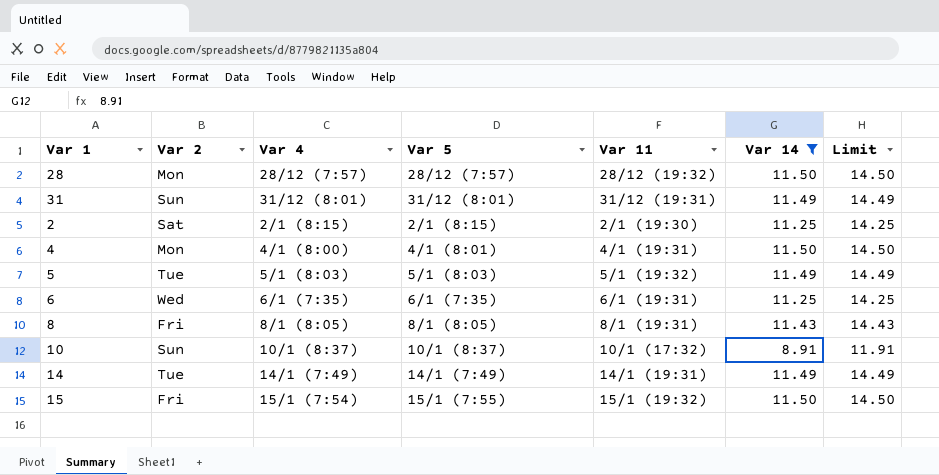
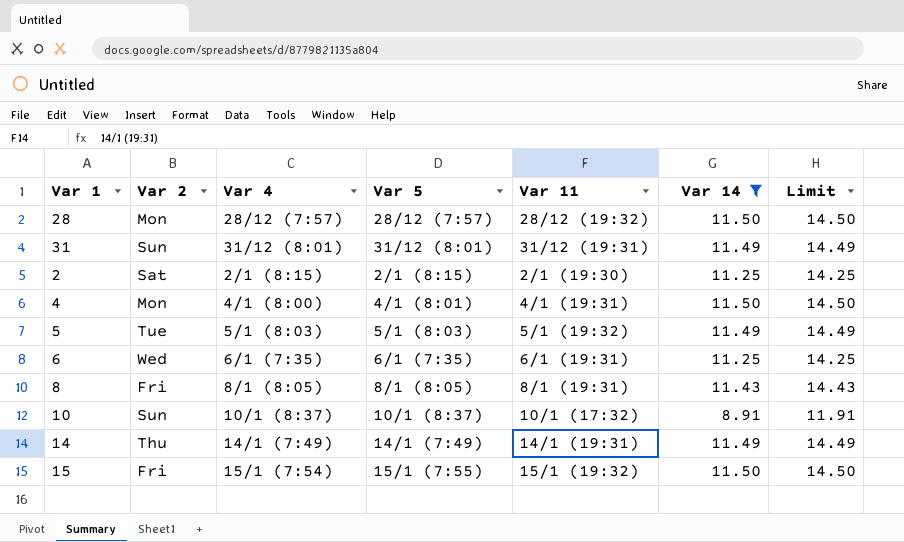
14 | Var 2: Tue -> Thu

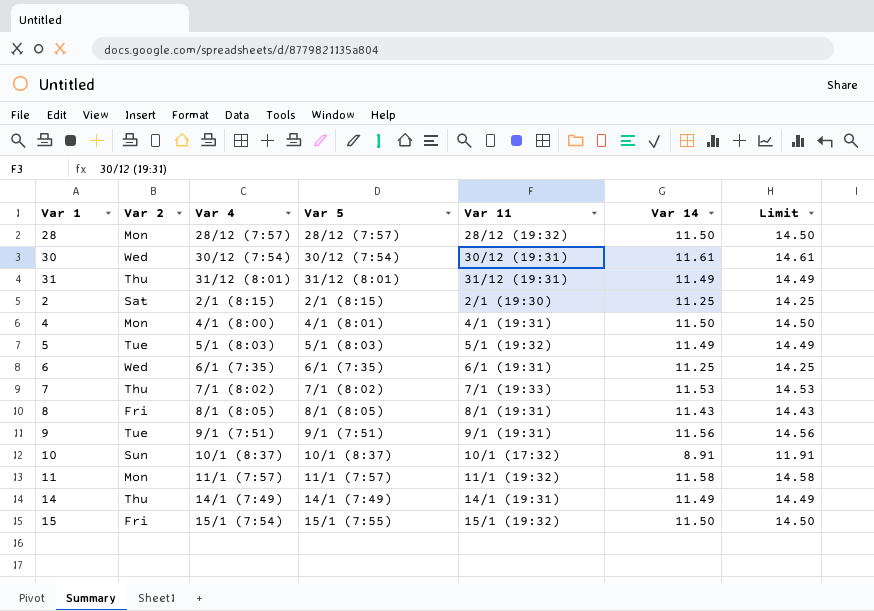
filter: Var 14 <= 11.50 -> none
31 | Var 2: Sun -> Thu

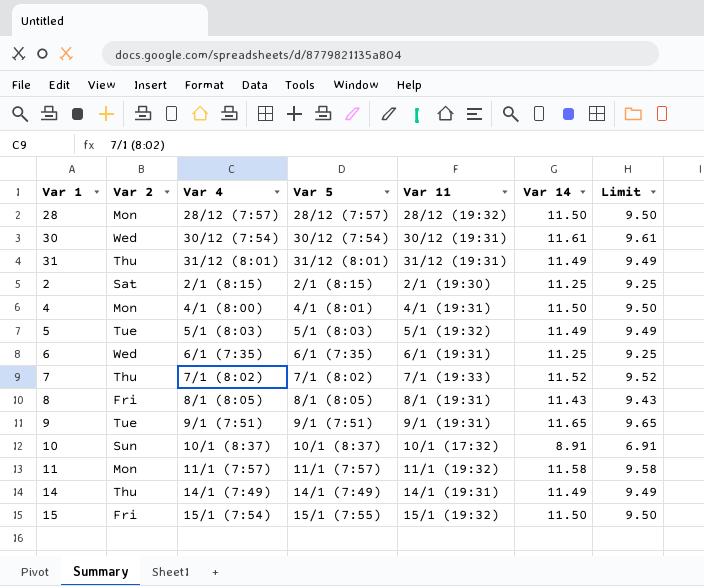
column Limit | formula: [Var 14] + 3 -> [Var 14] - 2
7 | Var 14: 11.53 -> 11.52
9 | Var 14: 11.56 -> 11.65

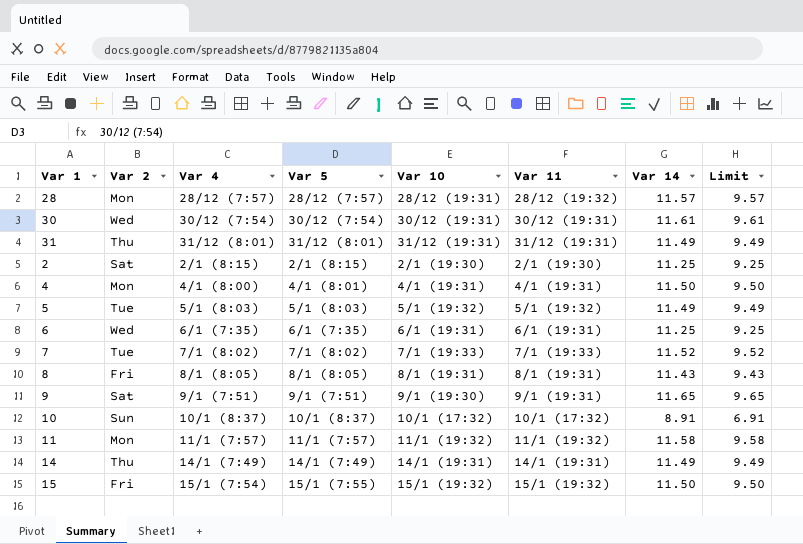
column Var 10 | position: none -> 5
28 | Var 14: 11.50 -> 11.57
28 | Limit: 9.50 -> 9.57
7 | Var 2: Thu -> Tue
9 | Var 2: Tue -> Sat

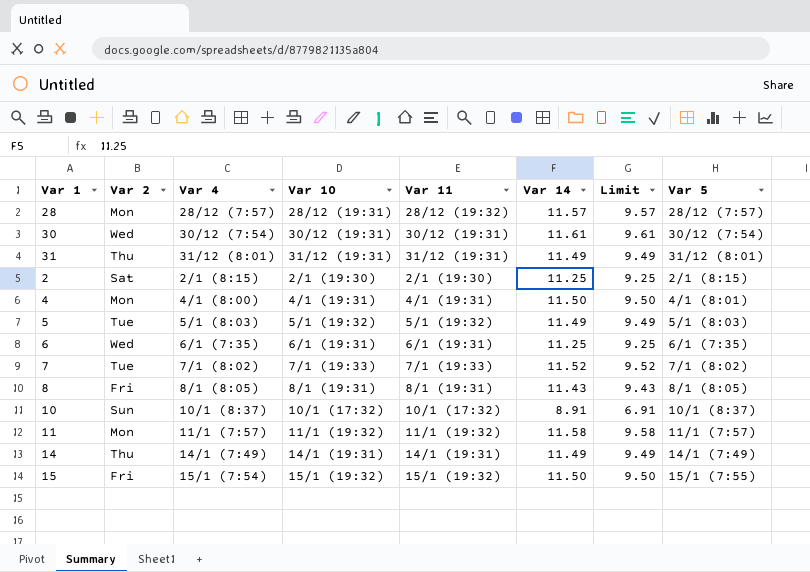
column Var 5 | position: 4 -> 8
row 9: Sat | 9/1 (7:51) | 9/1 (7:51) | 9/1 (19:30) | 9/1 (19:31) | 11.65 | 9.65 -> none

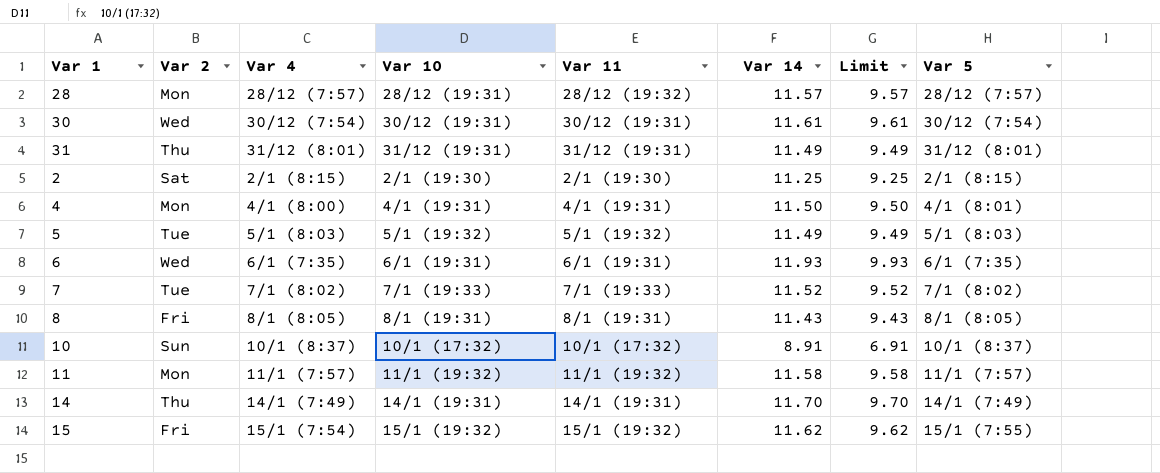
6 | Var 14: 11.25 -> 11.93
6 | Limit: 9.25 -> 9.93
14 | Var 14: 11.49 -> 11.70
14 | Limit: 9.49 -> 9.70
15 | Var 14: 11.50 -> 11.62
15 | Limit: 9.50 -> 9.62

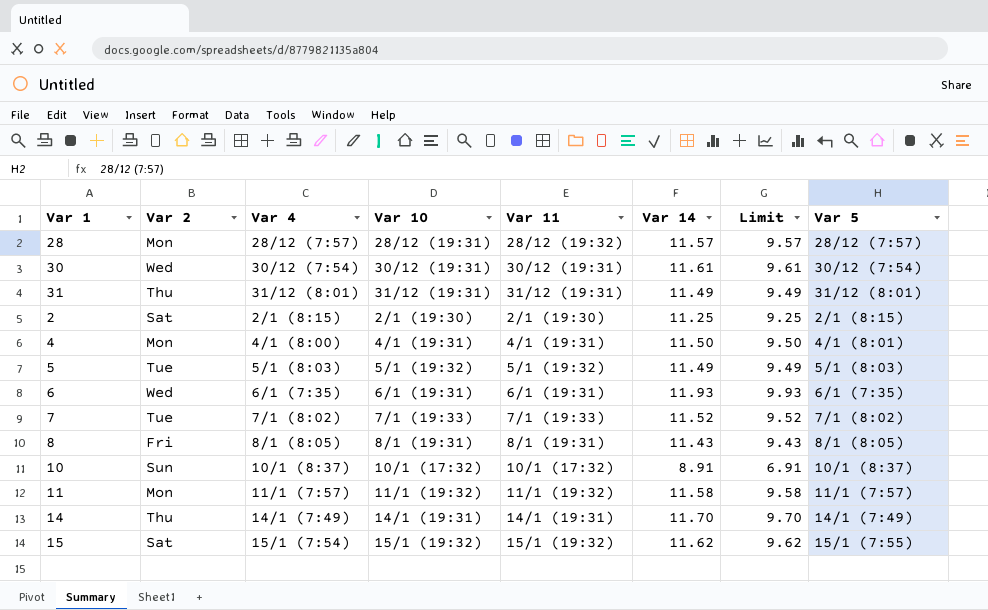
15 | Var 2: Fri -> Sat

